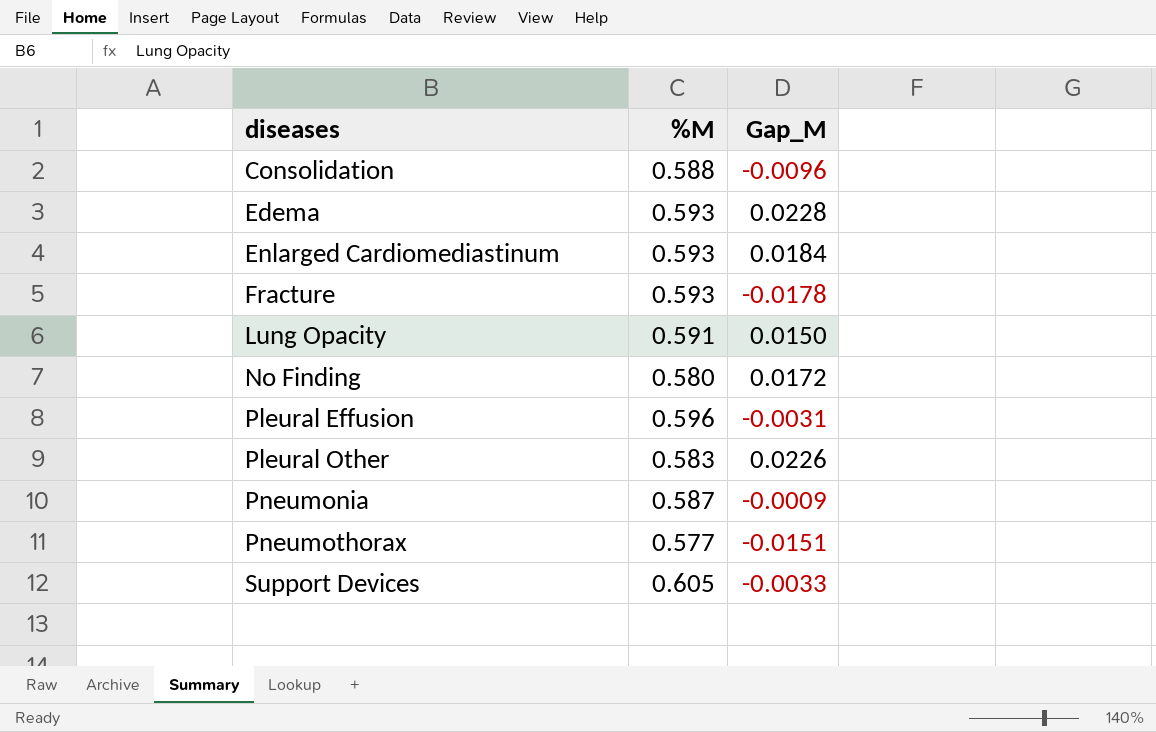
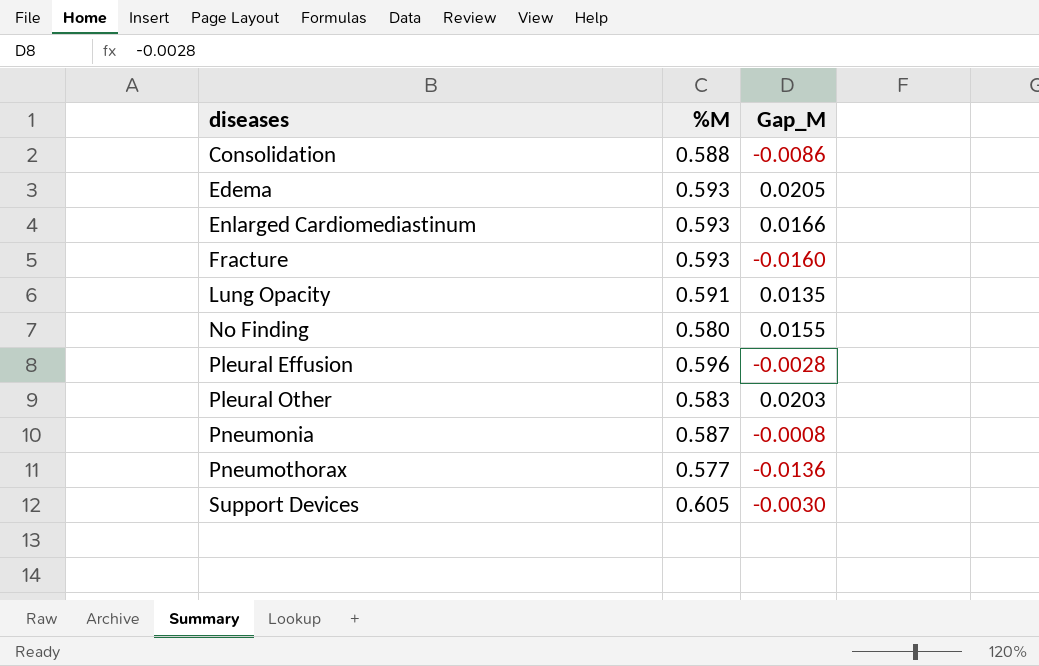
Consolidation | Gap_M: -0.0096 -> -0.0086
Edema | Gap_M: 0.0228 -> 0.0205
Enlarged Cardiomediastinum | Gap_M: 0.0184 -> 0.0166
Fracture | Gap_M: -0.0178 -> -0.0160
Lung Opacity | Gap_M: 0.0150 -> 0.0135
No Finding | Gap_M: 0.0172 -> 0.0155
Pleural Effusion | Gap_M: -0.0031 -> -0.0028
Pleural Other | Gap_M: 0.0226 -> 0.0203
Pneumonia | Gap_M: -0.0009 -> -0.0008
Pneumothorax | Gap_M: -0.0151 -> -0.0136
Support Devices | Gap_M: -0.0033 -> -0.0030

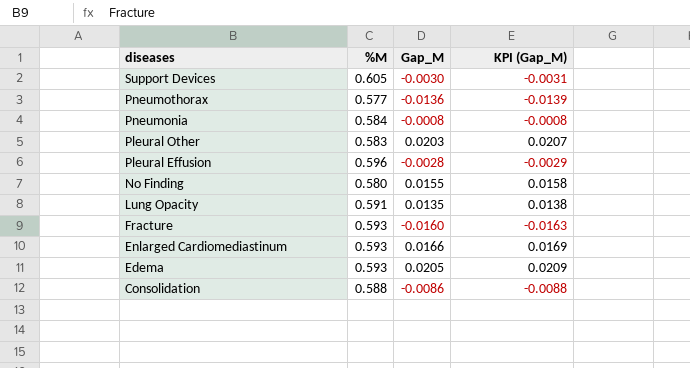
row order: diseases ascending -> diseases descending
column KPI (Gap_M) | formula: none -> [Gap_M] * 1.02
Pneumonia | %M: 0.587 -> 0.584

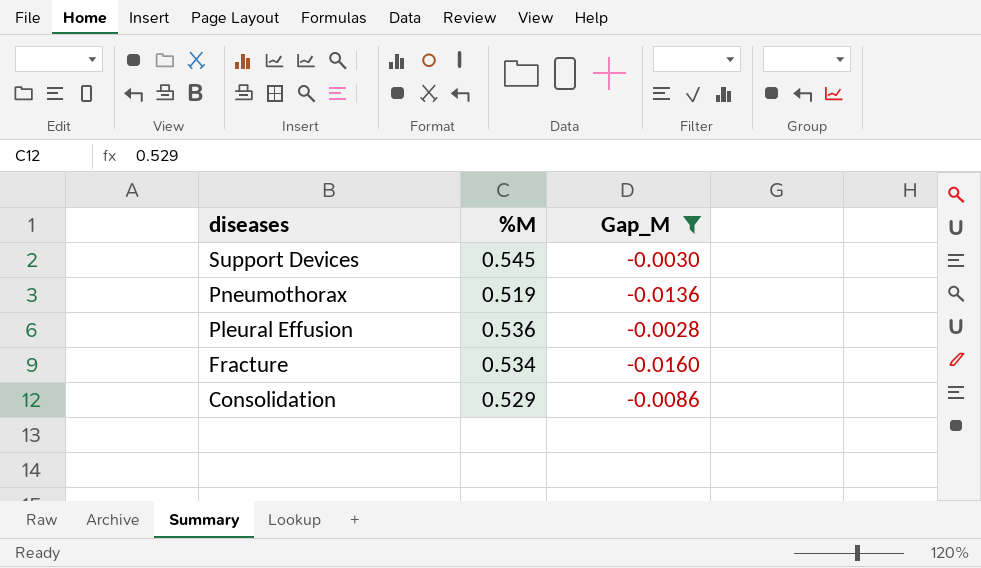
filter: none -> Gap_M <= -0.0028
column KPI (Gap_M) | formula: [Gap_M] * 1.02 -> none
Support Devices | %M: 0.605 -> 0.545
Pneumothorax | %M: 0.577 -> 0.519
Pleural Effusion | %M: 0.596 -> 0.536
Fracture | %M: 0.593 -> 0.534
Consolidation | %M: 0.588 -> 0.529

